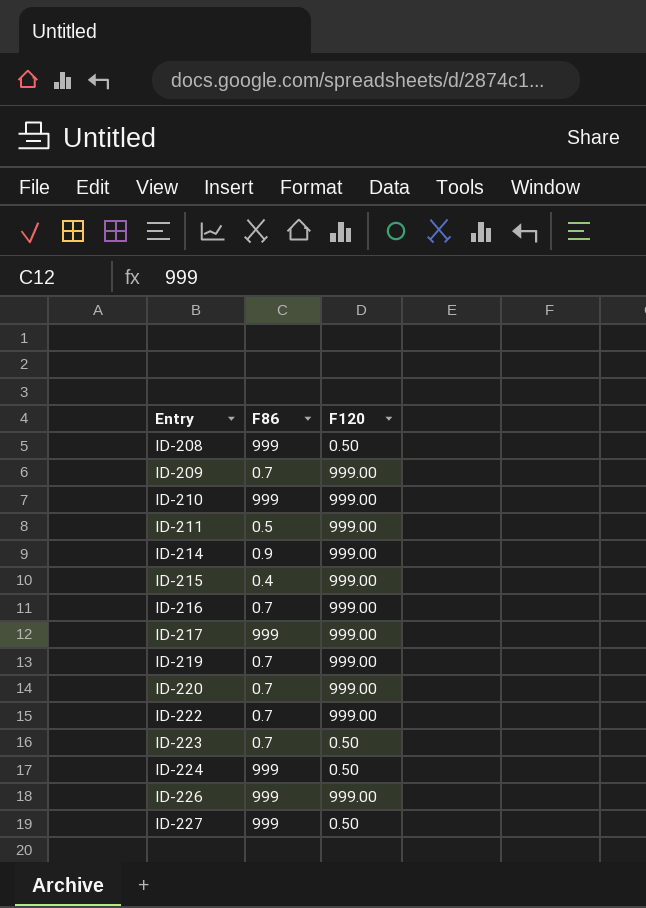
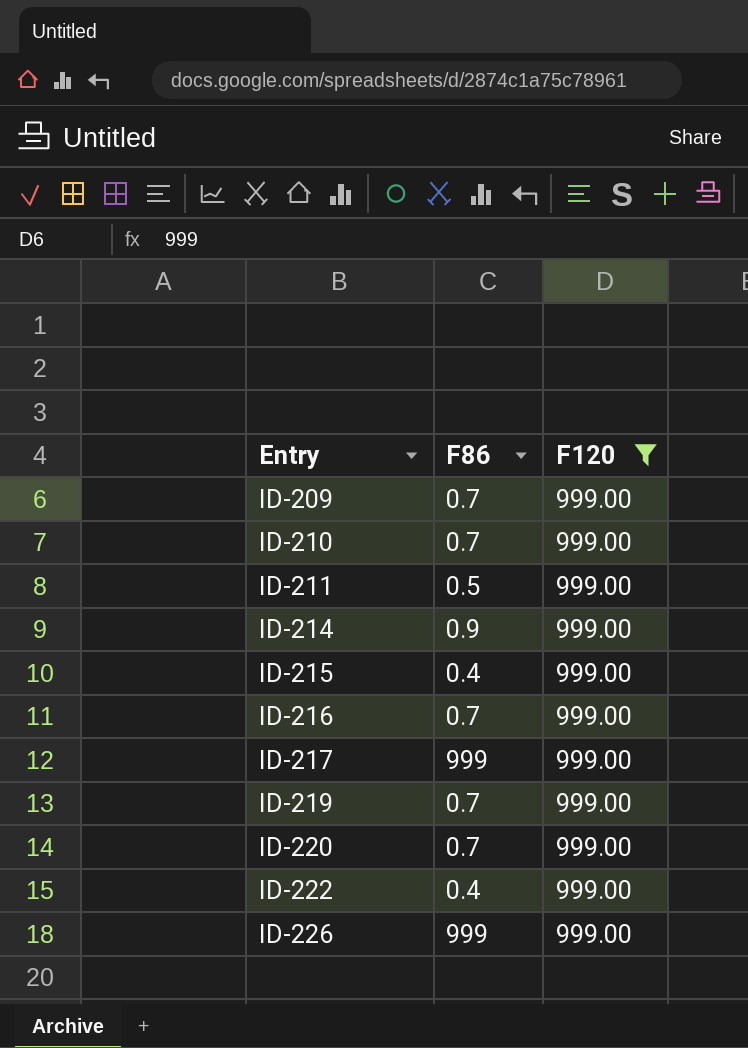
filter: none -> F120 = 999.00
ID-210 | F86: 999 -> 0.7
ID-222 | F86: 0.7 -> 0.4

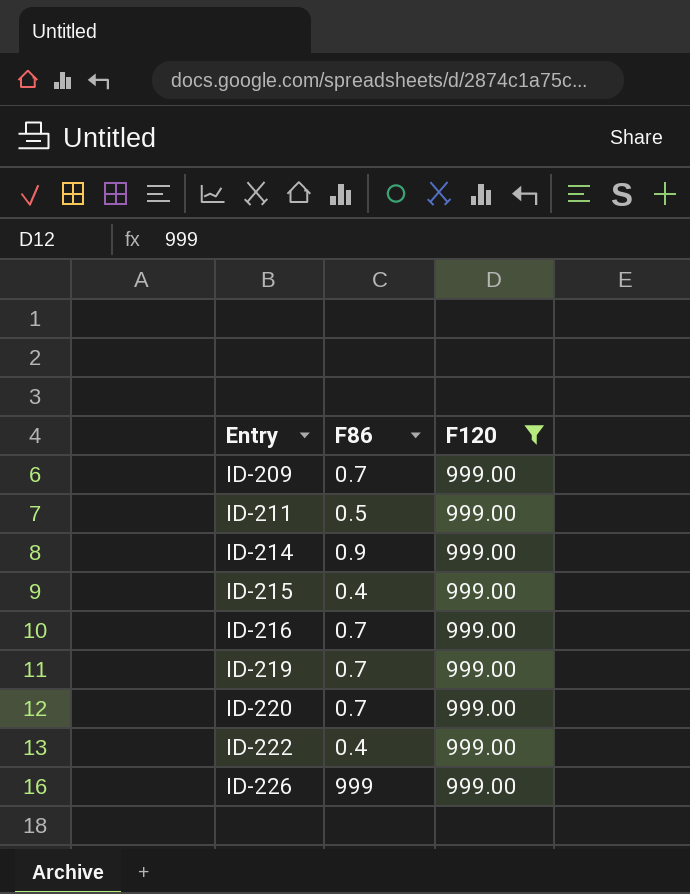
row ID-210: 0.7 | 999.00 -> none
row ID-217: 999 | 999.00 -> none

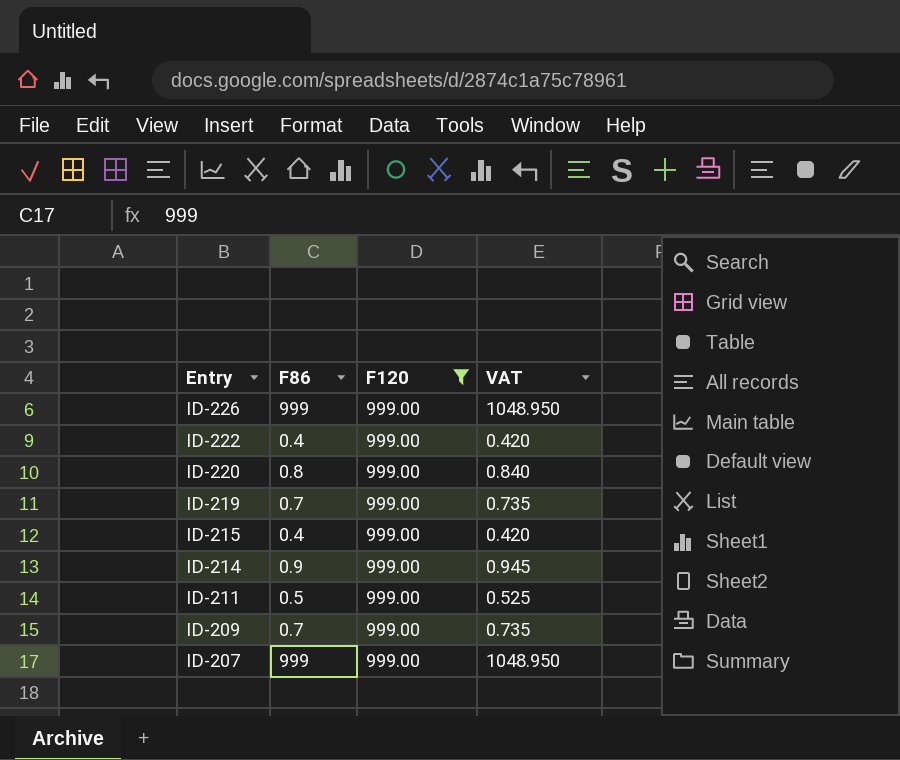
row order: Entry ascending -> Entry descending
column VAT | formula: none -> [F86] * 1.05
row ID-216: 0.7 | 999.00 -> none
ID-220 | F86: 0.7 -> 0.8
row ID-207: none -> 999 | 999.00 | 1048.950

